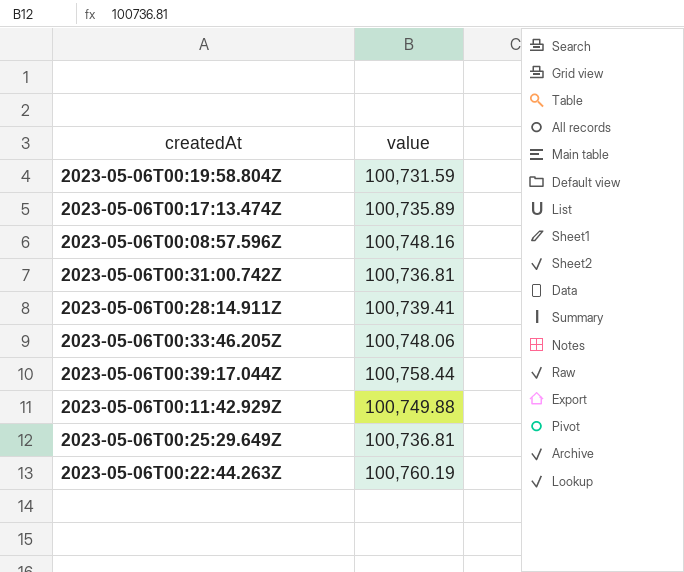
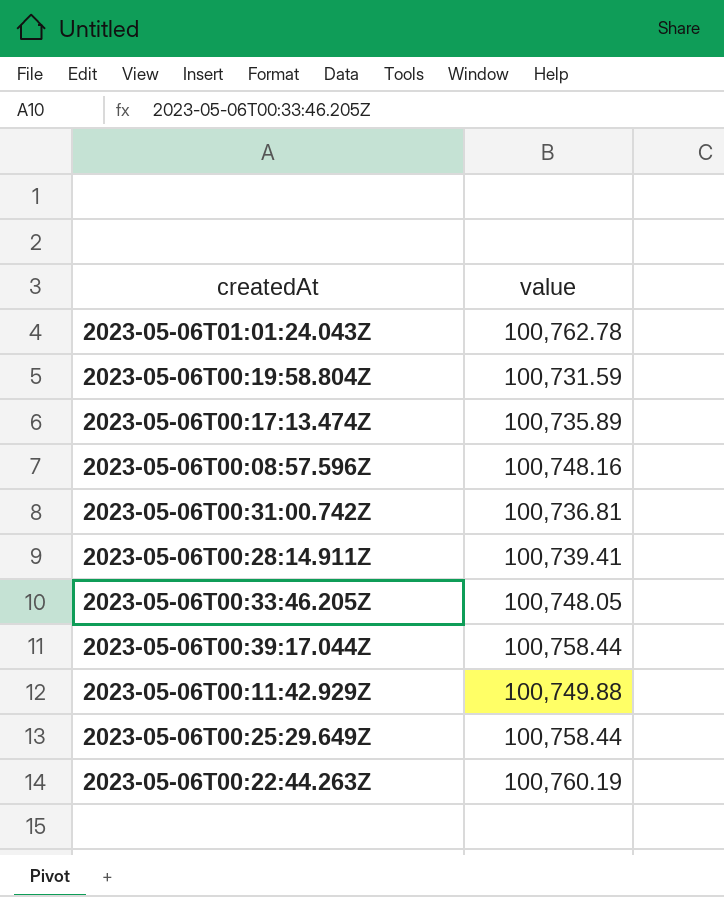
row 2023-05-06T01:01:24.043Z: none -> 100,762.78
2023-05-06T00:33:46.205Z | value: 100,748.06 -> 100,748.05
2023-05-06T00:25:29.649Z | value: 100,736.81 -> 100,758.44

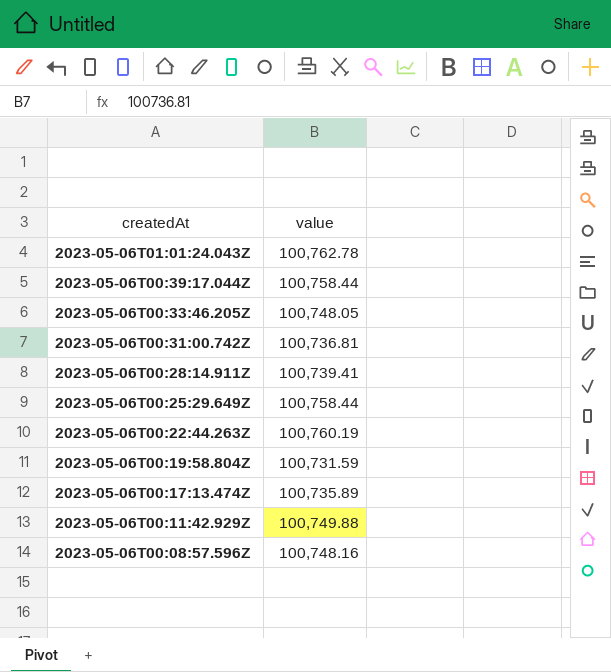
row order: none -> createdAt descending

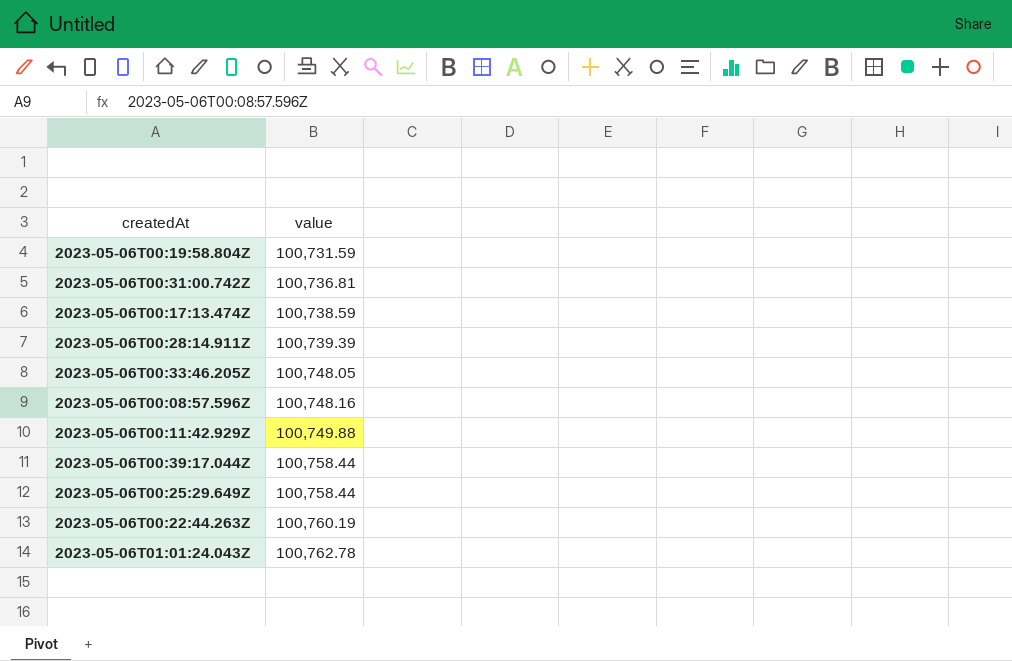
row order: createdAt descending -> value ascending
2023-05-06T00:17:13.474Z | value: 100,735.89 -> 100,738.59
2023-05-06T00:28:14.911Z | value: 100,739.41 -> 100,739.39

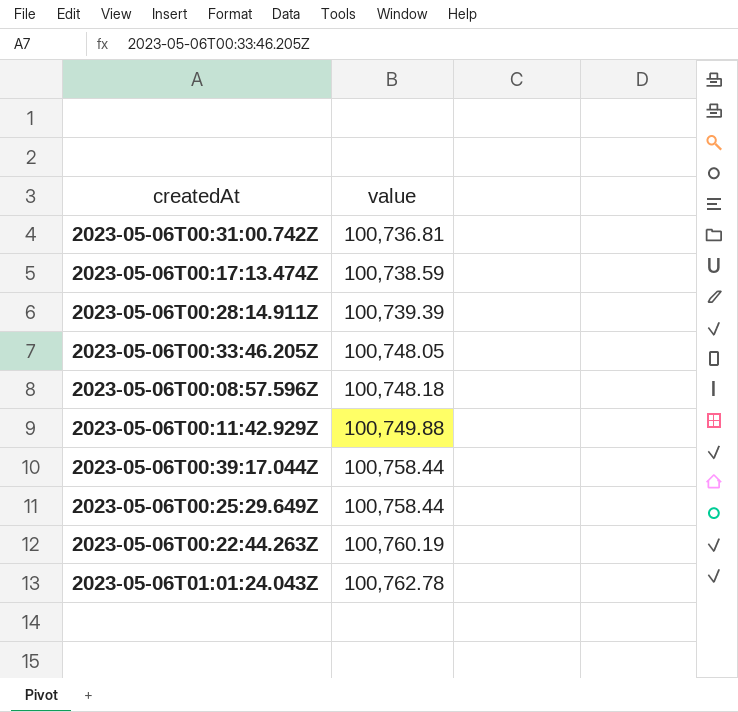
row 2023-05-06T00:19:58.804Z: 100,731.59 -> none
2023-05-06T00:08:57.596Z | value: 100,748.16 -> 100,748.18

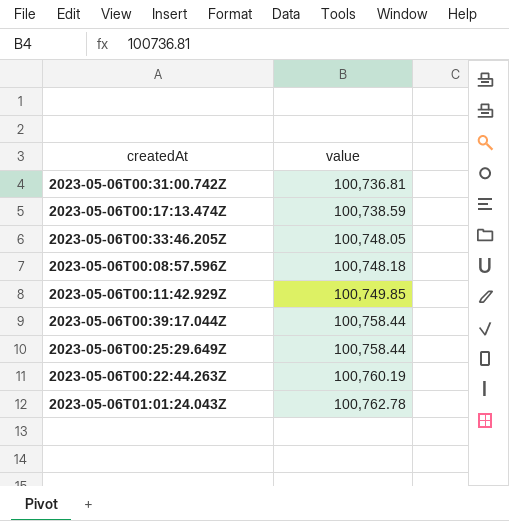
row 2023-05-06T00:28:14.911Z: 100,739.39 -> none
2023-05-06T00:11:42.929Z | value: 100,749.88 -> 100,749.85

